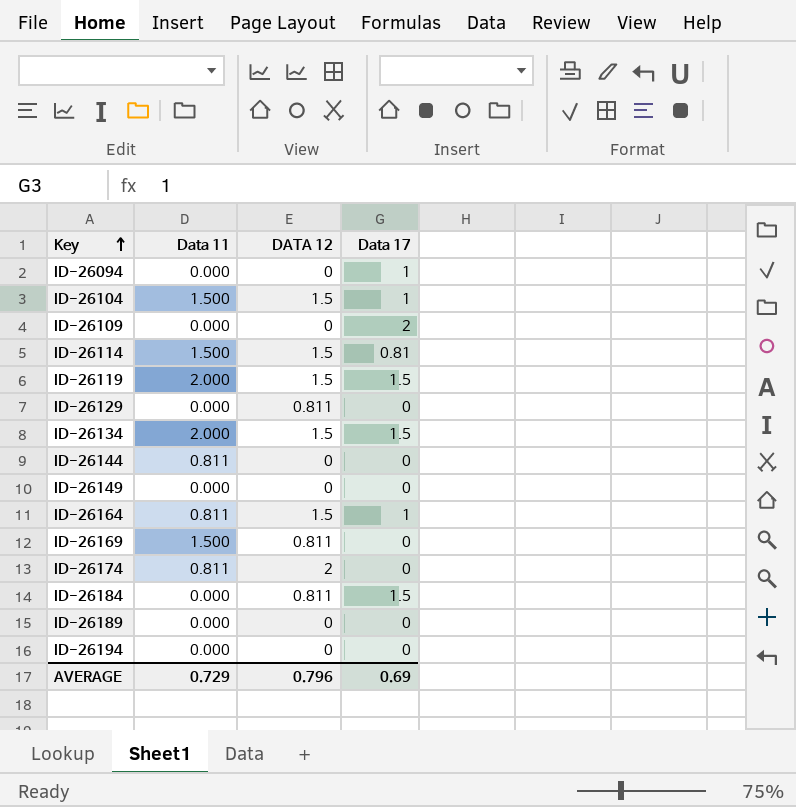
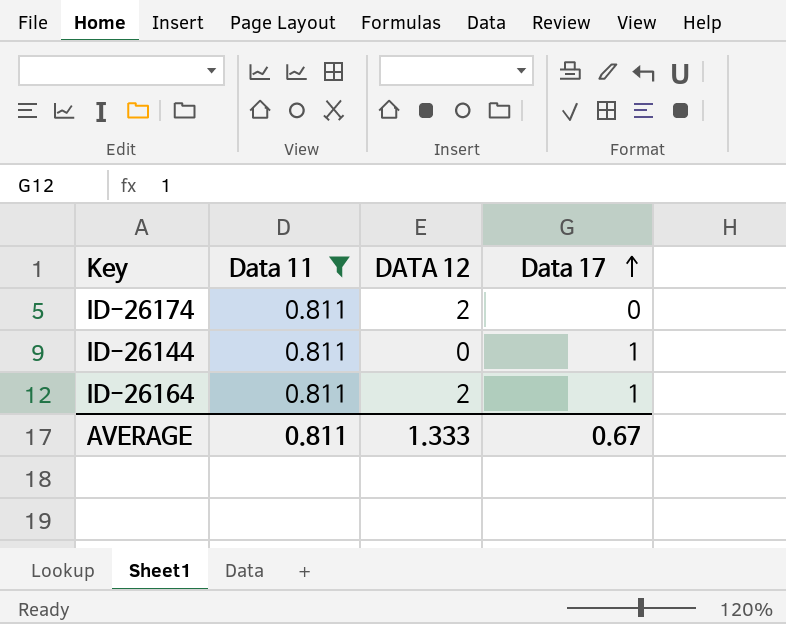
filter: none -> Data 11 = 0.811
row order: Key ascending -> Data 17 ascending
ID-26144 | Data 17: 0 -> 1
ID-26164 | DATA 12: 1.5 -> 2
AVERAGE | Data 11: 0.729 -> 0.811
AVERAGE | DATA 12: 0.796 -> 1.333
AVERAGE | Data 17: 0.69 -> 0.67

